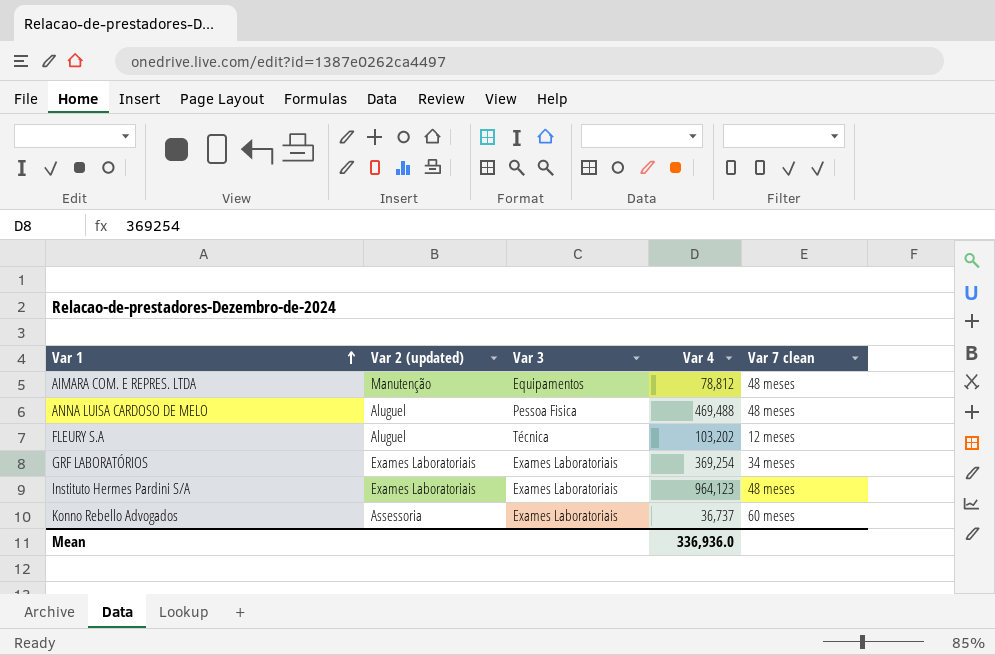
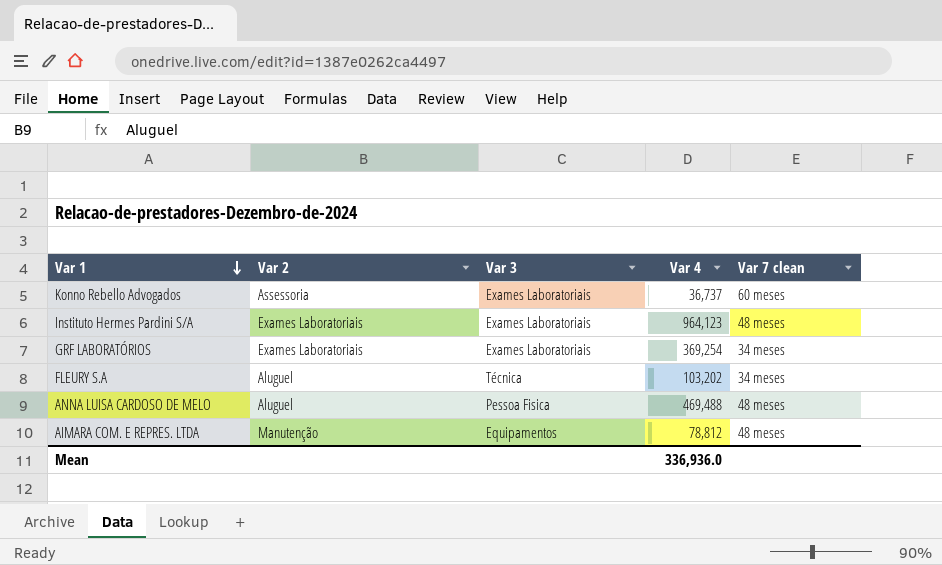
row order: Var 1 ascending -> Var 1 descending
column name: Var 2 (updated) -> Var 2
FLEURY S.A | Var 7 clean: 12 meses -> 34 meses

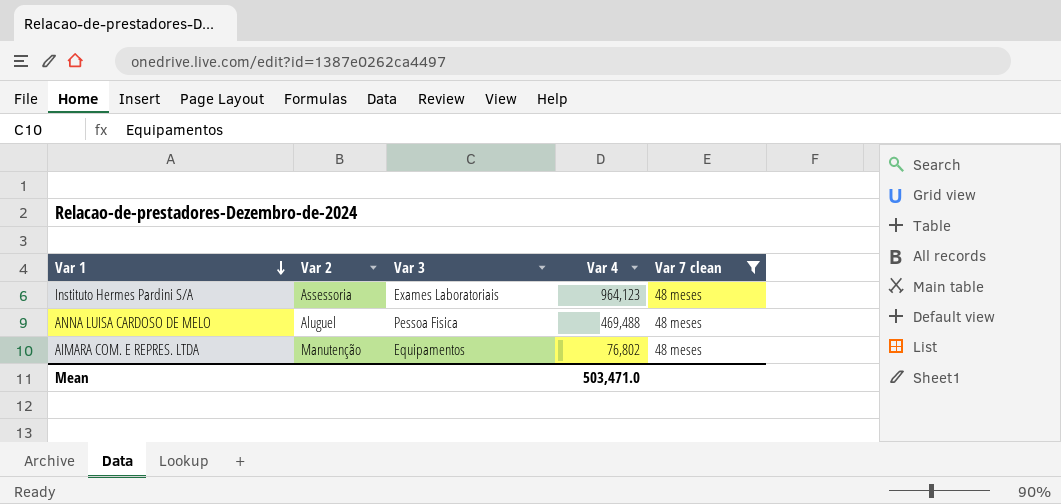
filter: none -> Var 7 clean = 48 meses
Instituto Hermes Pardini S/A | Var 2: Exames Laboratoriais -> Assessoria
AIMARA COM. E REPRES. LTDA | Var 4: 78,812 -> 76,802
Mean | Var 4: 336,936.0 -> 503,471.0

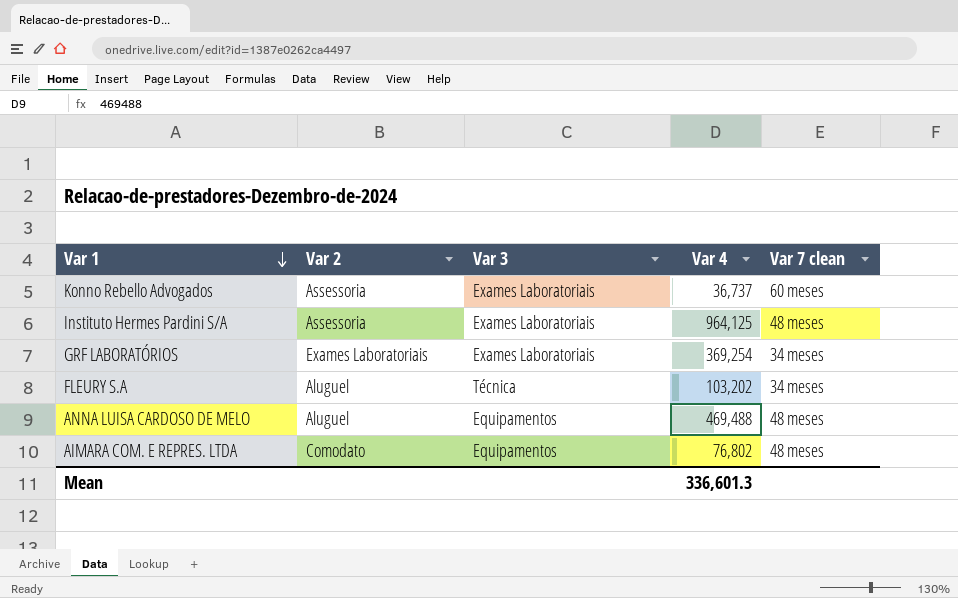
filter: Var 7 clean = 48 meses -> none
Instituto Hermes Pardini S/A | Var 4: 964,123 -> 964,125
ANNA LUISA CARDOSO DE MELO | Var 3: Pessoa Fisica -> Equipamentos
AIMARA COM. E REPRES. LTDA | Var 2: Manutenção -> Comodato
Mean | Var 4: 503,471.0 -> 336,601.3

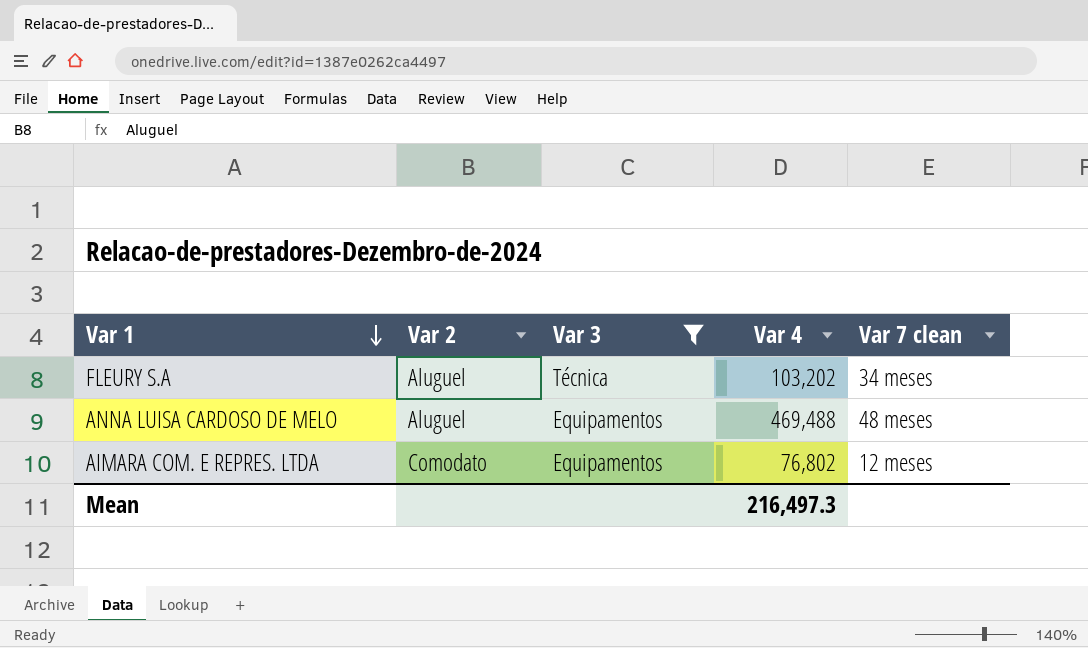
filter: none -> Var 3 != Exames Laboratoriais
AIMARA COM. E REPRES. LTDA | Var 7 clean: 48 meses -> 12 meses
Mean | Var 4: 336,601.3 -> 216,497.3

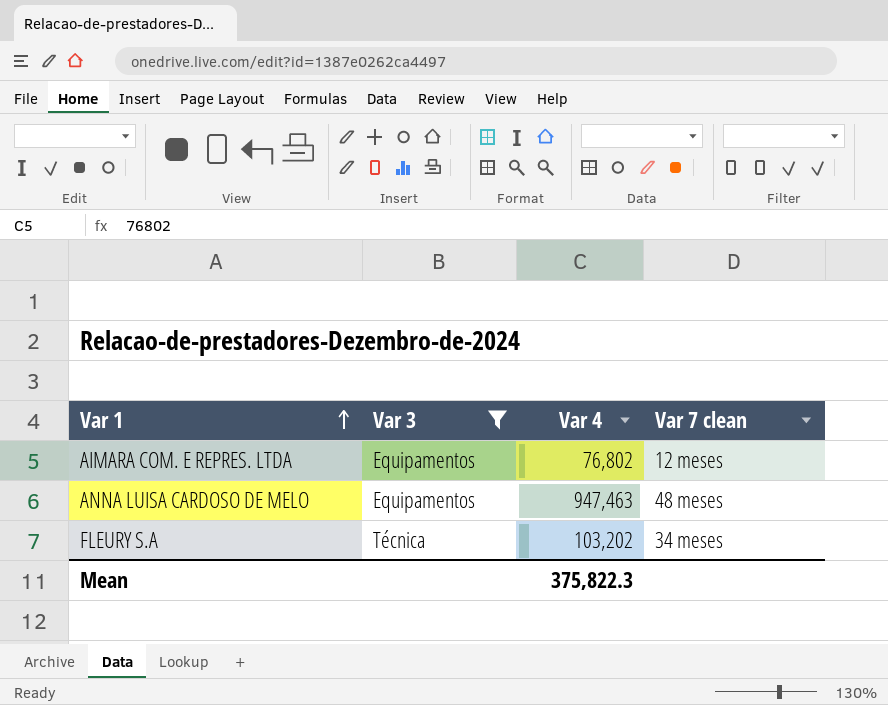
row order: Var 1 descending -> Var 1 ascending
column Var 2 | position: 2 -> none
ANNA LUISA CARDOSO DE MELO | Var 4: 469,488 -> 947,463
Mean | Var 4: 216,497.3 -> 375,822.3

